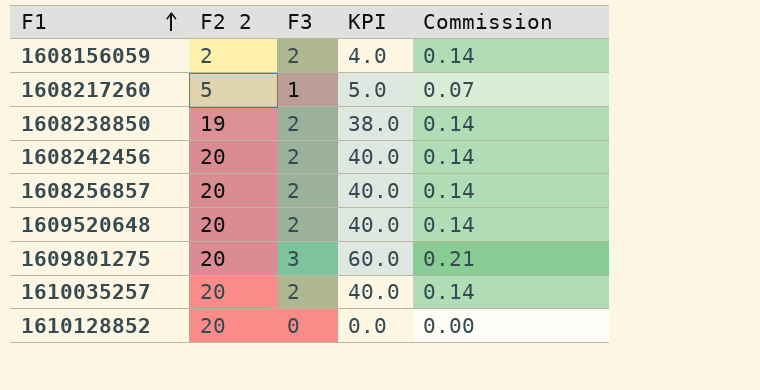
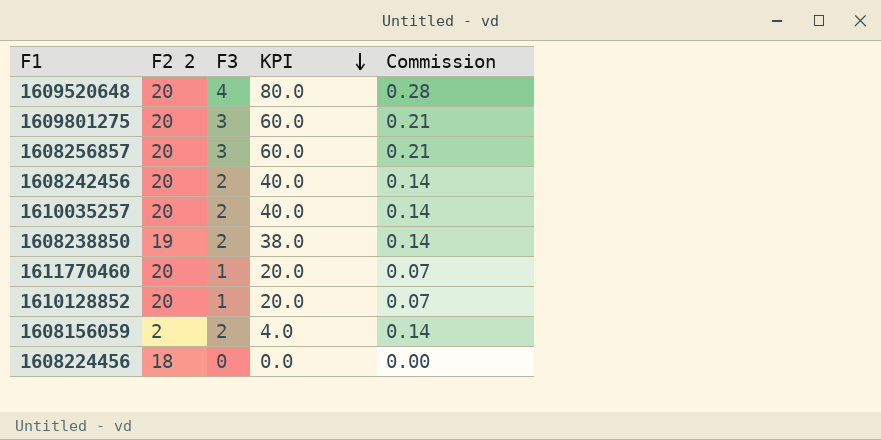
row order: F1 ascending -> KPI descending
row 1608217260: 5 | 1 | 5.0 | 0.07 -> none
1609520648 | F3: 2 -> 4
1609520648 | KPI: 40.0 -> 80.0
1609520648 | Commission: 0.14 -> 0.28
1608256857 | F3: 2 -> 3
1608256857 | KPI: 40.0 -> 60.0
1608256857 | Commission: 0.14 -> 0.21
row 1611770460: none -> 20 | 1 | 20.0 | 0.07
1610128852 | F3: 0 -> 1
1610128852 | KPI: 0.0 -> 20.0
1610128852 | Commission: 0.00 -> 0.07
row 1608224456: none -> 18 | 0 | 0.0 | 0.00

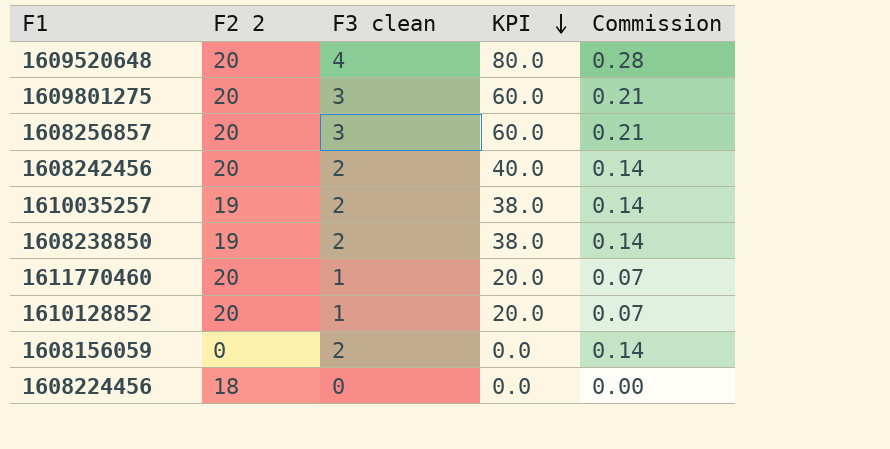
column name: F3 -> F3 clean
1610035257 | F2 2: 20 -> 19
1610035257 | KPI: 40.0 -> 38.0
1608156059 | F2 2: 2 -> 0
1608156059 | KPI: 4.0 -> 0.0

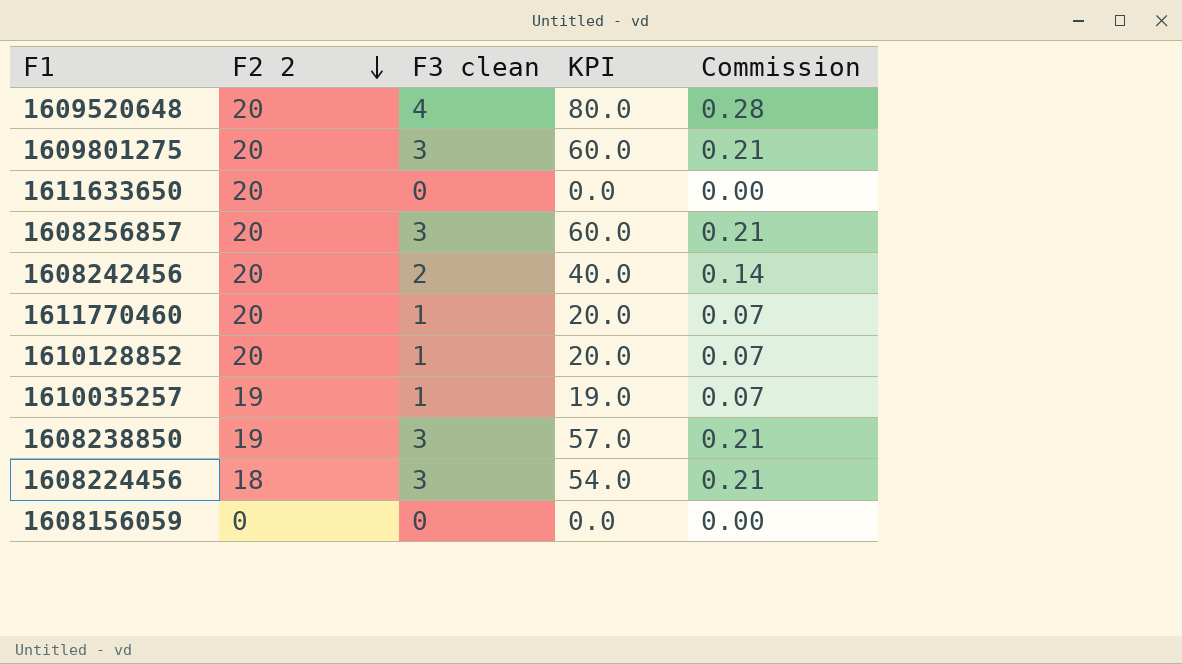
row order: KPI descending -> F2 2 descending
row 1611633650: none -> 20 | 0 | 0.0 | 0.00
1610035257 | F3 clean: 2 -> 1
1610035257 | KPI: 38.0 -> 19.0
1610035257 | Commission: 0.14 -> 0.07
1608238850 | F3 clean: 2 -> 3
1608238850 | KPI: 38.0 -> 57.0
1608238850 | Commission: 0.14 -> 0.21
1608224456 | F3 clean: 0 -> 3
1608224456 | KPI: 0.0 -> 54.0
1608224456 | Commission: 0.00 -> 0.21
1608156059 | F3 clean: 2 -> 0
1608156059 | Commission: 0.14 -> 0.00

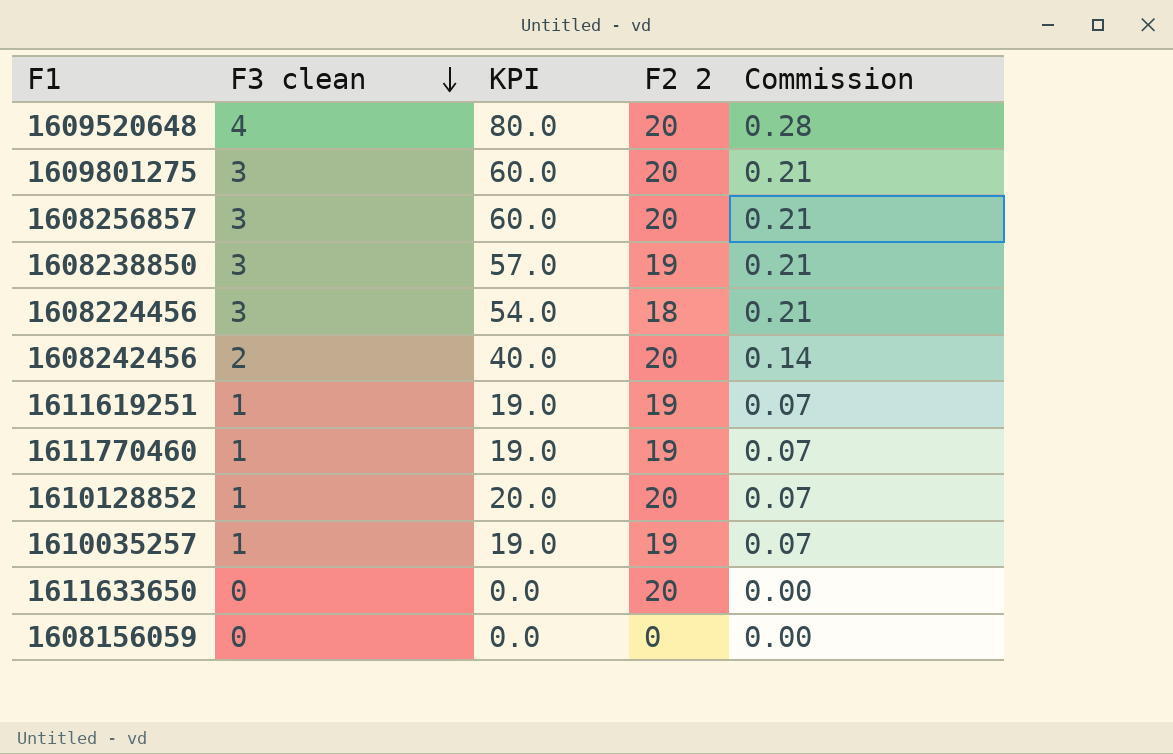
row order: F2 2 descending -> F3 clean descending
column F2 2 | position: 2 -> 4
row 1611619251: none -> 1 | 19.0 | 19 | 0.07
1611770460 | KPI: 20.0 -> 19.0
1611770460 | F2 2: 20 -> 19

